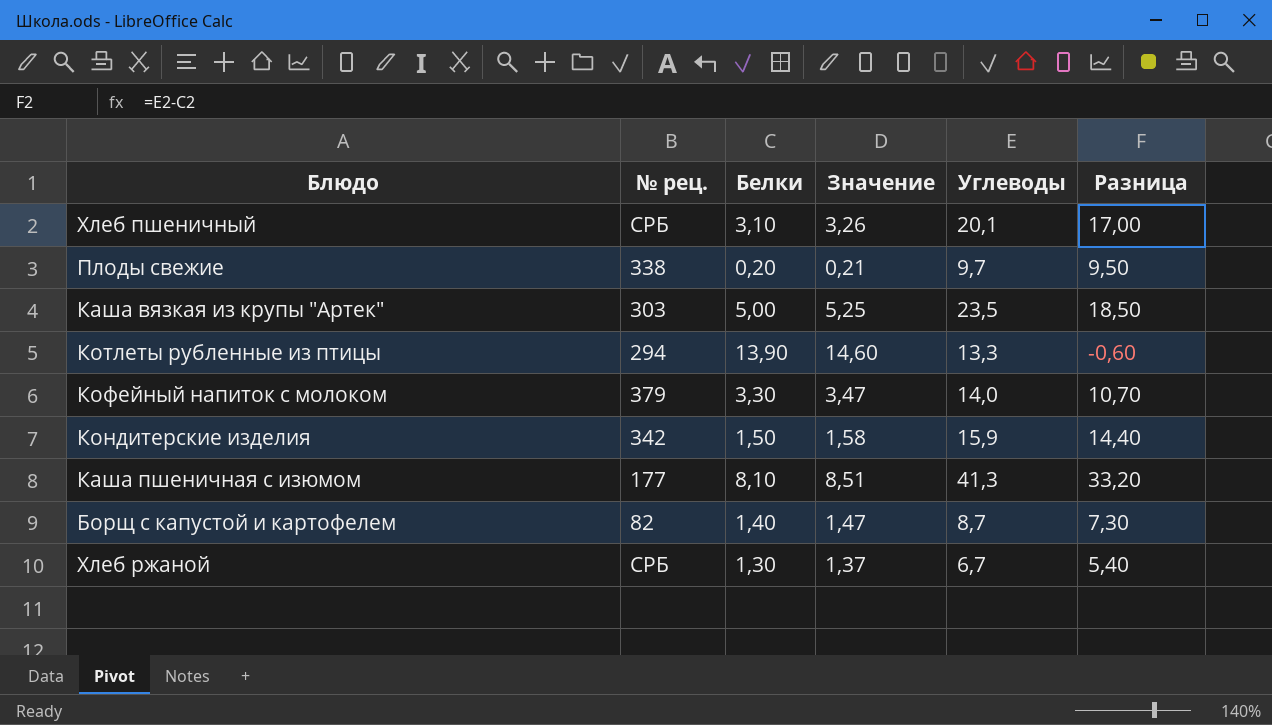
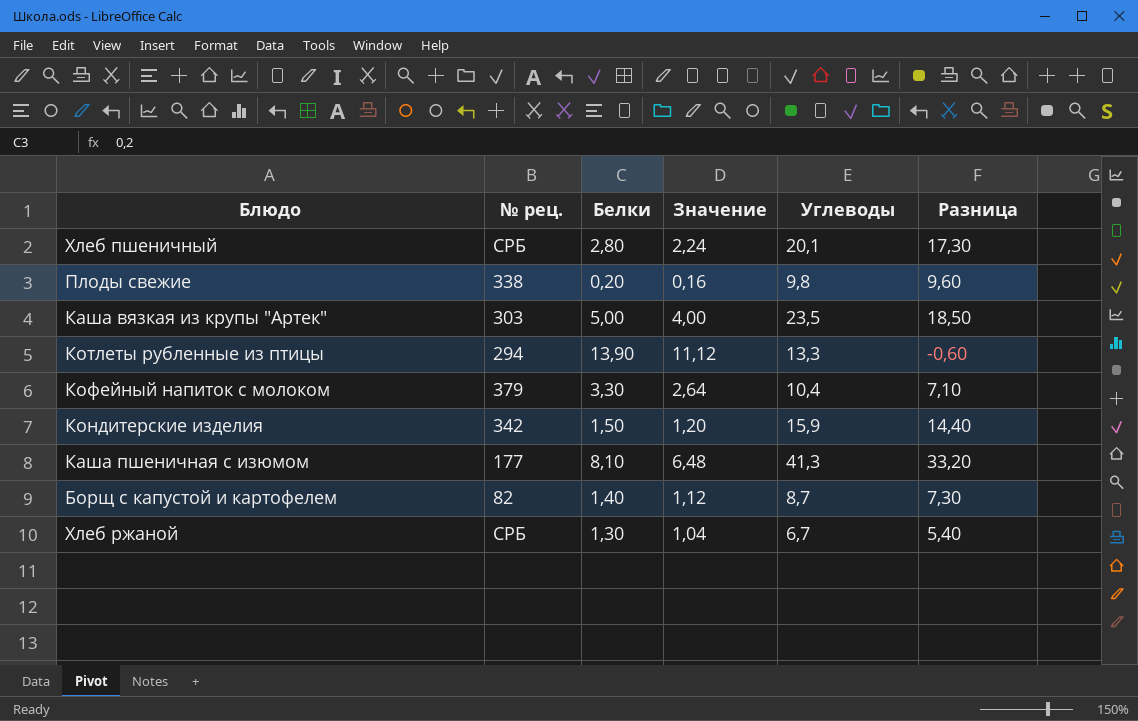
column Значение | formula: [Белки] * 1,05 -> [Белки] * 0,8
Хлеб пшеничный | Белки: 3,10 -> 2,80
Хлеб пшеничный | Разница: 17,00 -> 17,30
Плоды свежие | Углеводы: 9,7 -> 9,8
Плоды свежие | Разница: 9,50 -> 9,60
Кофейный напиток с молоком | Углеводы: 14,0 -> 10,4
Кофейный напиток с молоком | Разница: 10,70 -> 7,10

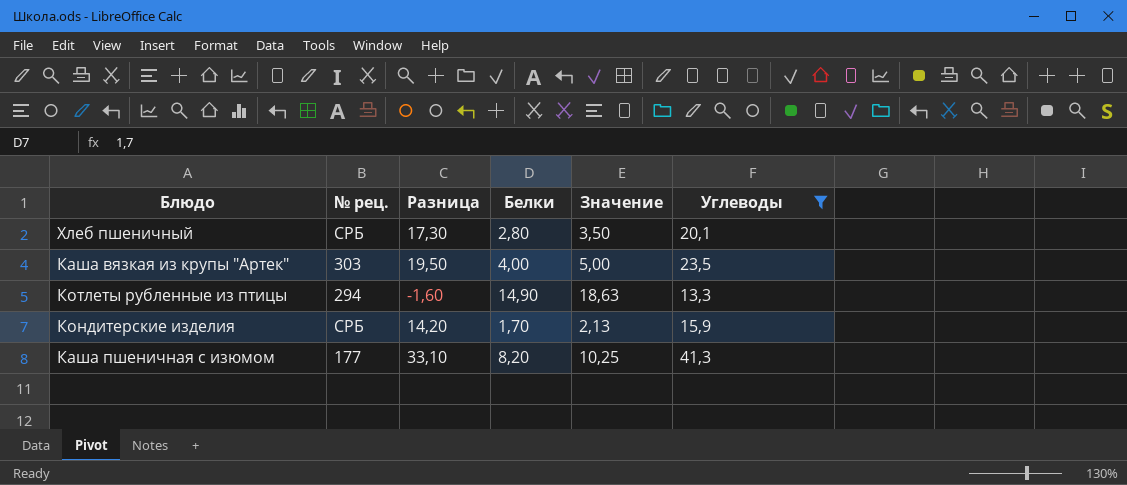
filter: none -> Углеводы >= 13,3
column Разница | position: 6 -> 3
column Значение | formula: [Белки] * 0,8 -> [Белки] * 1,25
Каша вязкая из крупы "Артек" | Разница: 18,50 -> 19,50
Каша вязкая из крупы "Артек" | Белки: 5,00 -> 4,00
Котлеты рубленные из птицы | Разница: -0,60 -> -1,60
Котлеты рубленные из птицы | Белки: 13,90 -> 14,90
Кондитерские изделия | № рец.: 342 -> СРБ
Кондитерские изделия | Разница: 14,40 -> 14,20
Кондитерские изделия | Белки: 1,50 -> 1,70
Каша пшеничная с изюмом | Разница: 33,20 -> 33,10
Каша пшеничная с изюмом | Белки: 8,10 -> 8,20

